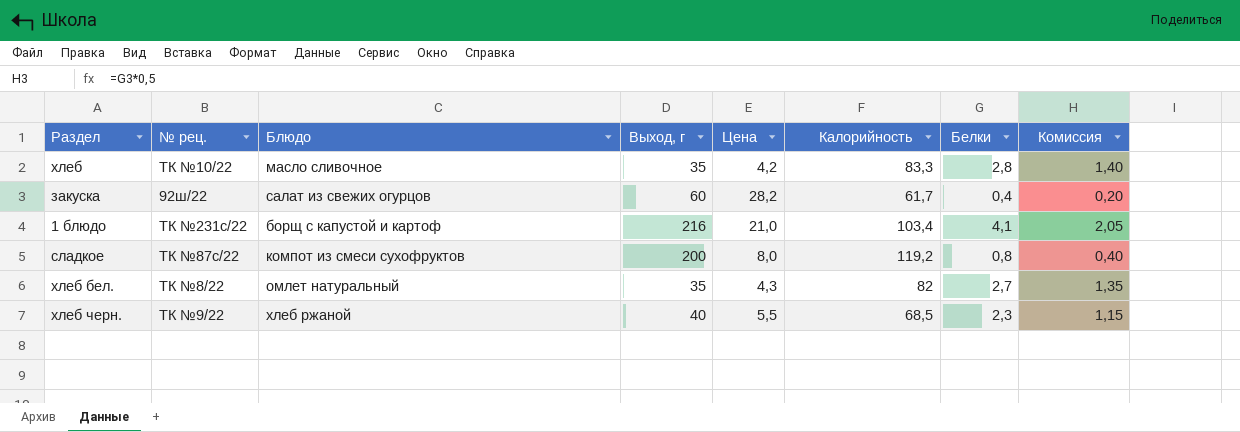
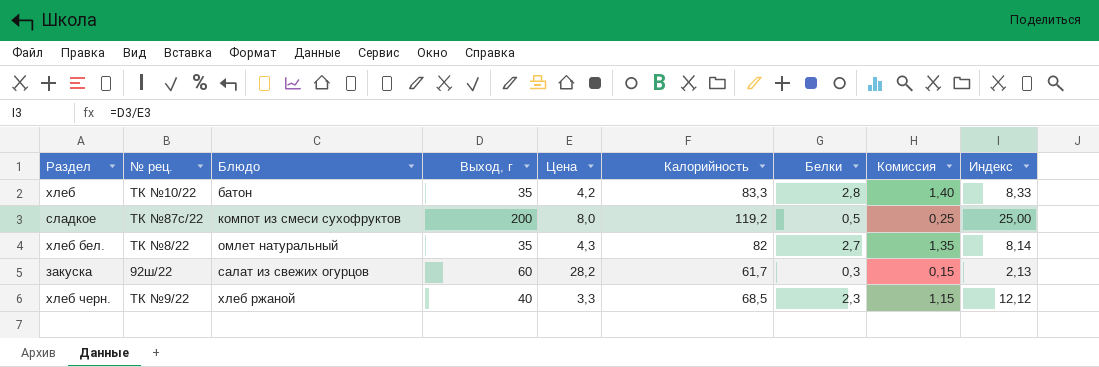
row order: none -> Блюдо ascending
column Индекс | formula: none -> [Выход, г] / [Цена]
row 1 блюдо: ТК №231с/22 | борщ с капустой и картоф | 216 | 21,0 | 103,4 | 4,1 | 2,05 -> none
хлеб | Блюдо: масло сливочное -> батон
сладкое | Белки: 0,8 -> 0,5
сладкое | Комиссия: 0,40 -> 0,25
закуска | Белки: 0,4 -> 0,3
закуска | Комиссия: 0,20 -> 0,15
хлеб черн. | Цена: 5,5 -> 3,3

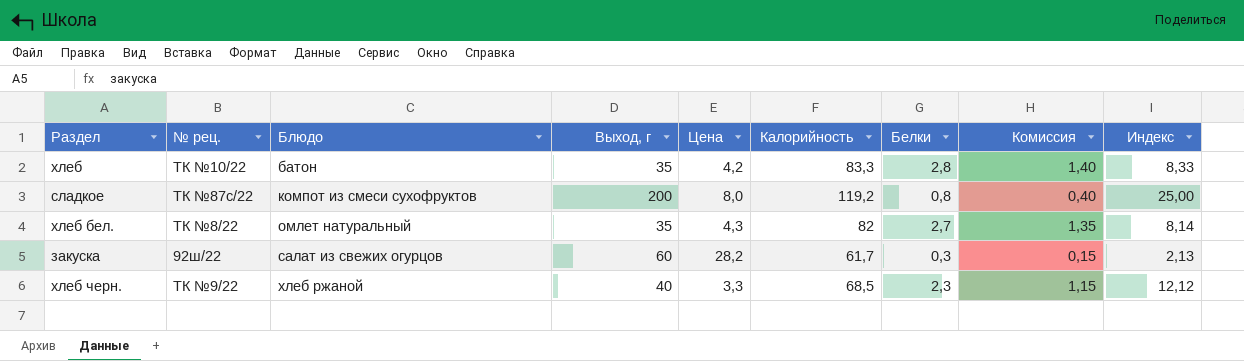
сладкое | Белки: 0,5 -> 0,8
сладкое | Комиссия: 0,25 -> 0,40

